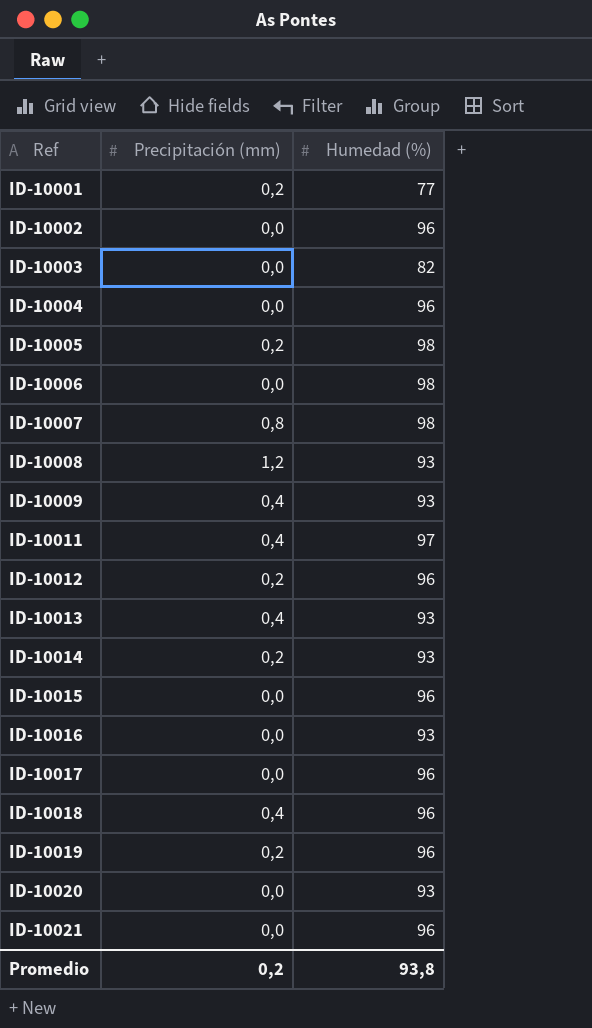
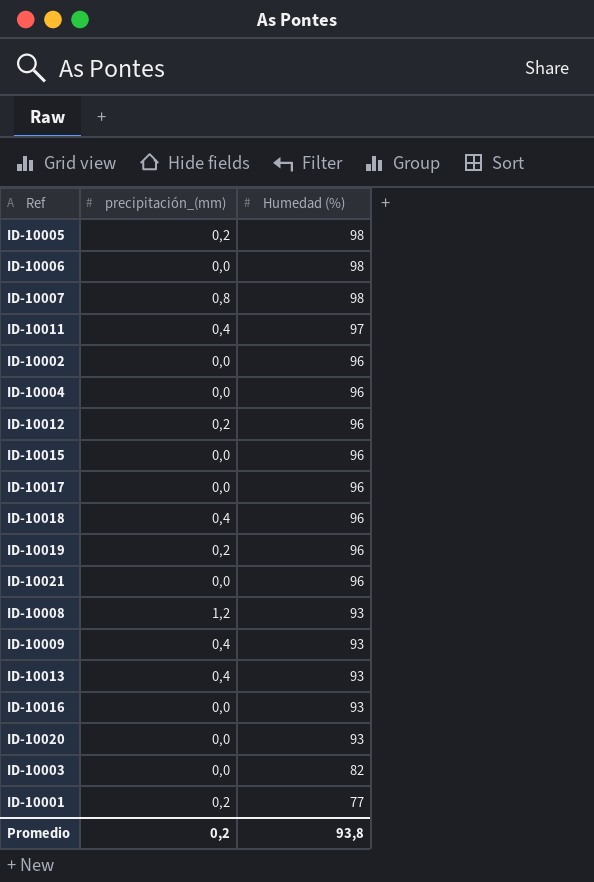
row order: Ref ascending -> Humedad (%) descending
column name: Precipitación (mm) -> precipitación_(mm)
row ID-10014: 0,2 | 93 -> none

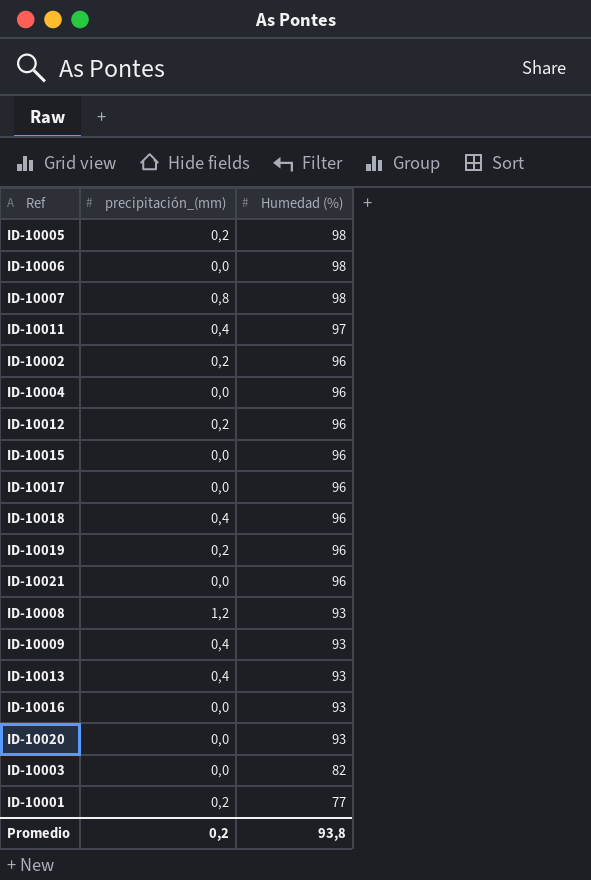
ID-10002 | precipitación_(mm): 0,0 -> 0,2

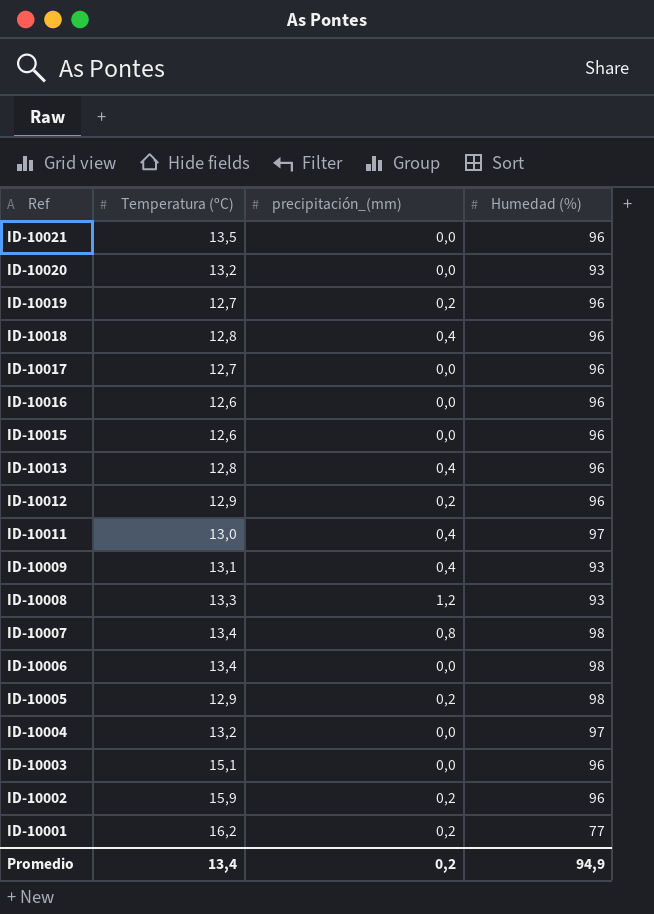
row order: Humedad (%) descending -> Ref descending
column Temperatura (ºC) | position: none -> 2
ID-10016 | Humedad (%): 93 -> 96
ID-10013 | Humedad (%): 93 -> 96
ID-10004 | Humedad (%): 96 -> 97
ID-10003 | Humedad (%): 82 -> 96
Promedio | Humedad (%): 93,8 -> 94,9

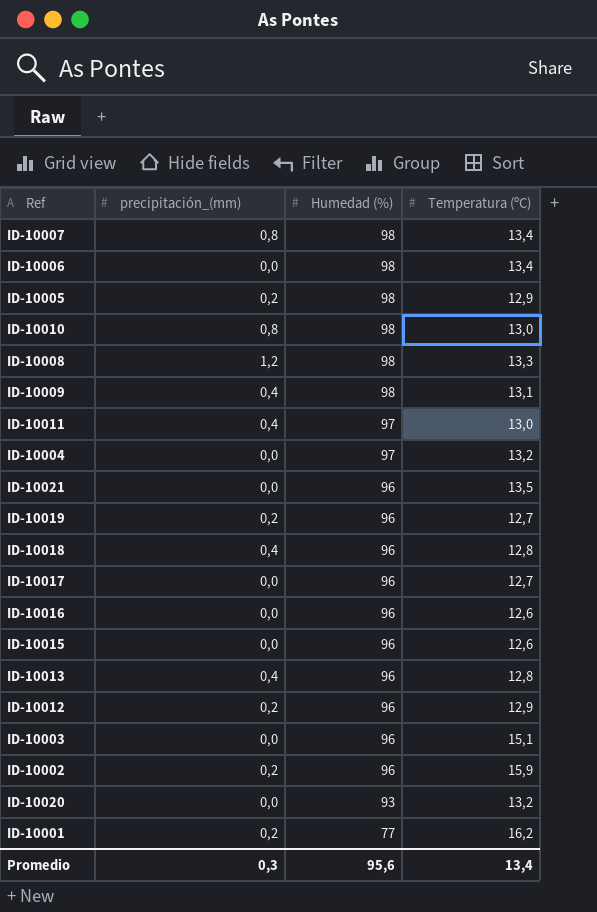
row order: Ref descending -> Humedad (%) descending
column Temperatura (ºC) | position: 2 -> 4
row ID-10010: none -> 0,8 | 98 | 13,0
ID-10008 | Humedad (%): 93 -> 98
ID-10009 | Humedad (%): 93 -> 98
Promedio | precipitación_(mm): 0,2 -> 0,3
Promedio | Humedad (%): 94,9 -> 95,6

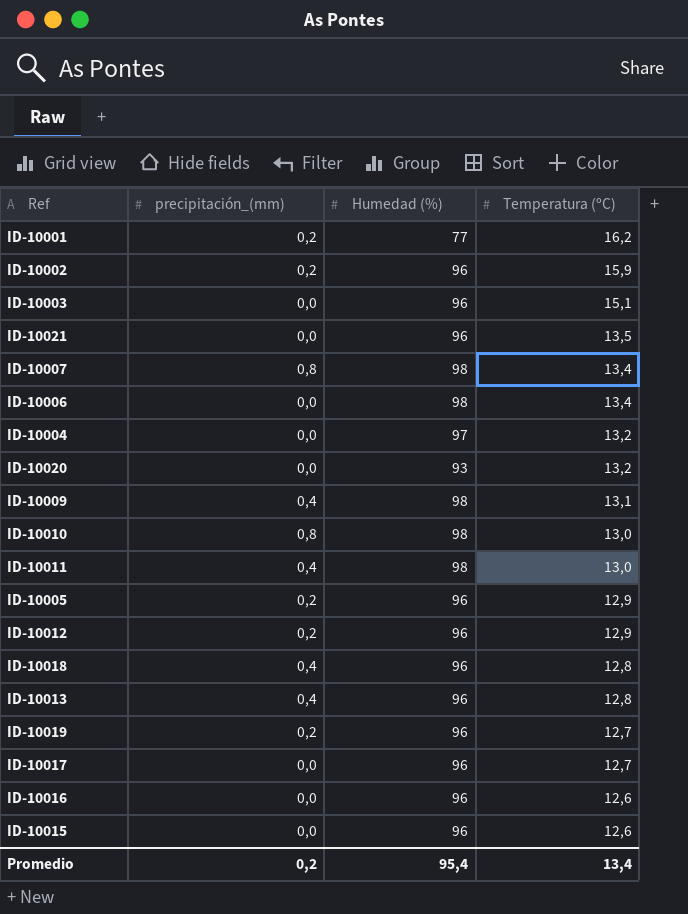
row order: Humedad (%) descending -> Temperatura (ºC) descending
row ID-10008: 1,2 | 98 | 13,3 -> none
ID-10011 | Humedad (%): 97 -> 98
ID-10005 | Humedad (%): 98 -> 96
Promedio | precipitación_(mm): 0,3 -> 0,2
Promedio | Humedad (%): 95,6 -> 95,4

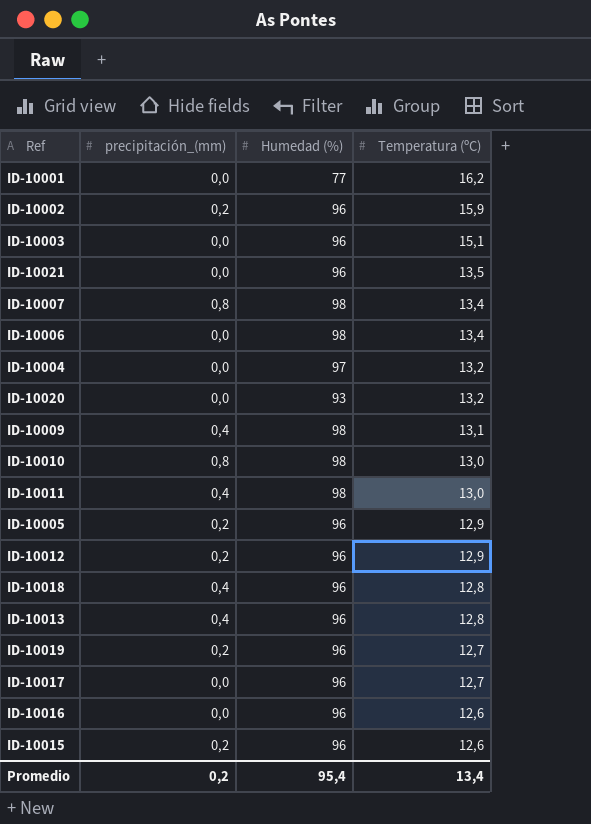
ID-10001 | precipitación_(mm): 0,2 -> 0,0
ID-10015 | precipitación_(mm): 0,0 -> 0,2

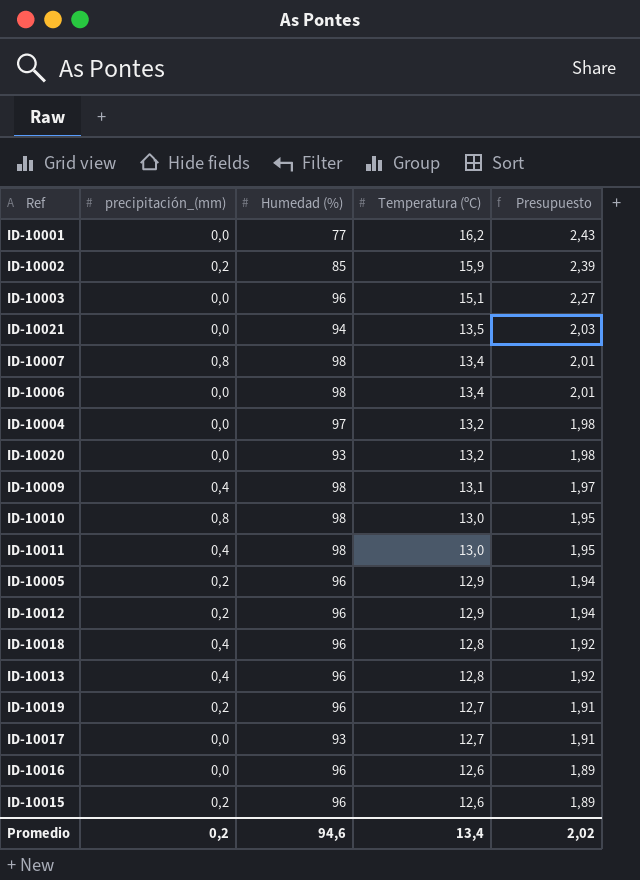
column Presupuesto | formula: none -> [Temperatura (ºC)] * 0,15
ID-10002 | Humedad (%): 96 -> 85
ID-10021 | Humedad (%): 96 -> 94
ID-10017 | Humedad (%): 96 -> 93
Promedio | Humedad (%): 95,4 -> 94,6

